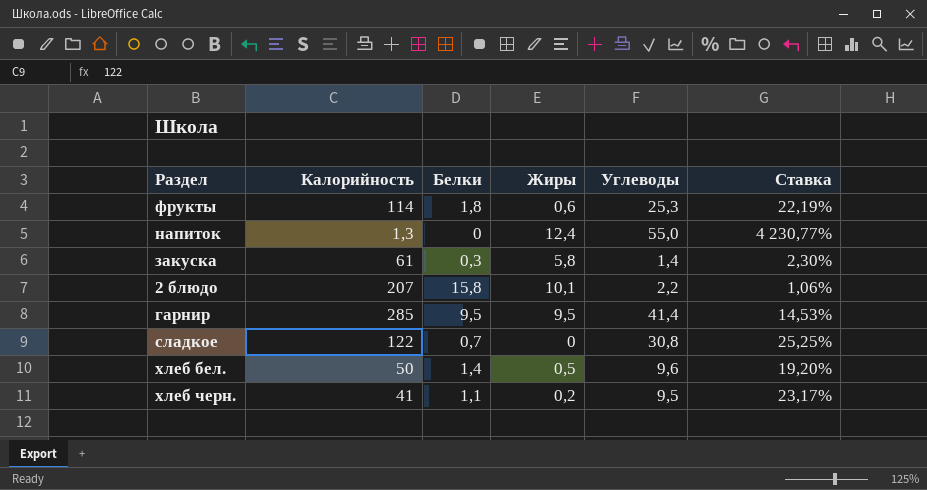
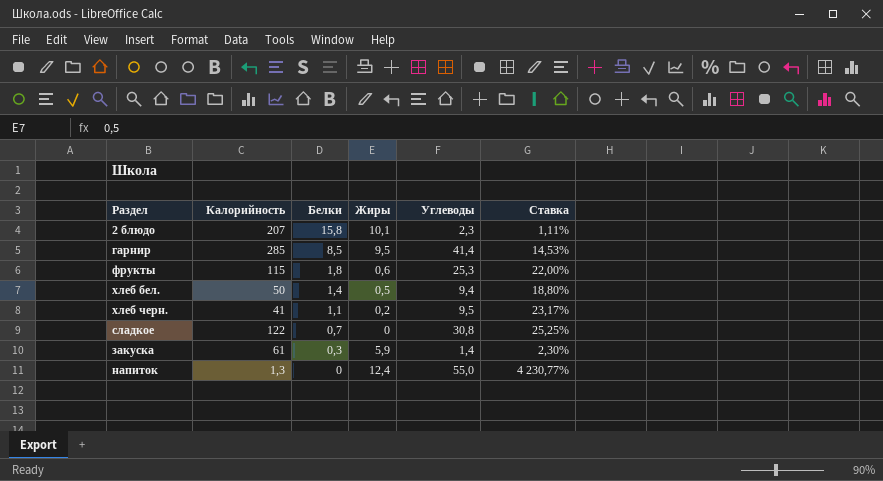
row order: none -> Белки descending
2 блюдо | Углеводы: 2,2 -> 2,3
2 блюдо | Ставка: 1,06% -> 1,11%
гарнир | Белки: 9,5 -> 8,5
фрукты | Калорийность: 114 -> 115
фрукты | Ставка: 22,19% -> 22,00%
хлеб бел. | Углеводы: 9,6 -> 9,4
хлеб бел. | Ставка: 19,20% -> 18,80%
закуска | Жиры: 5,8 -> 5,9

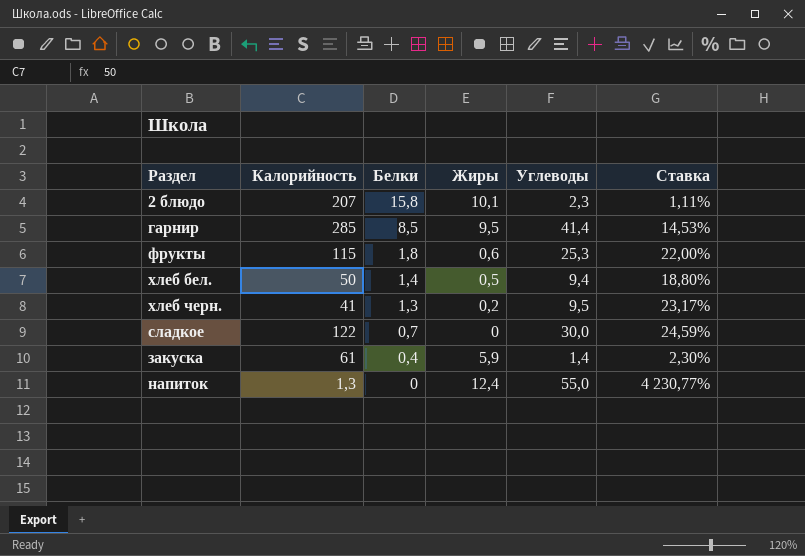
хлеб черн. | Белки: 1,1 -> 1,3
сладкое | Углеводы: 30,8 -> 30,0
сладкое | Ставка: 25,25% -> 24,59%
закуска | Белки: 0,3 -> 0,4

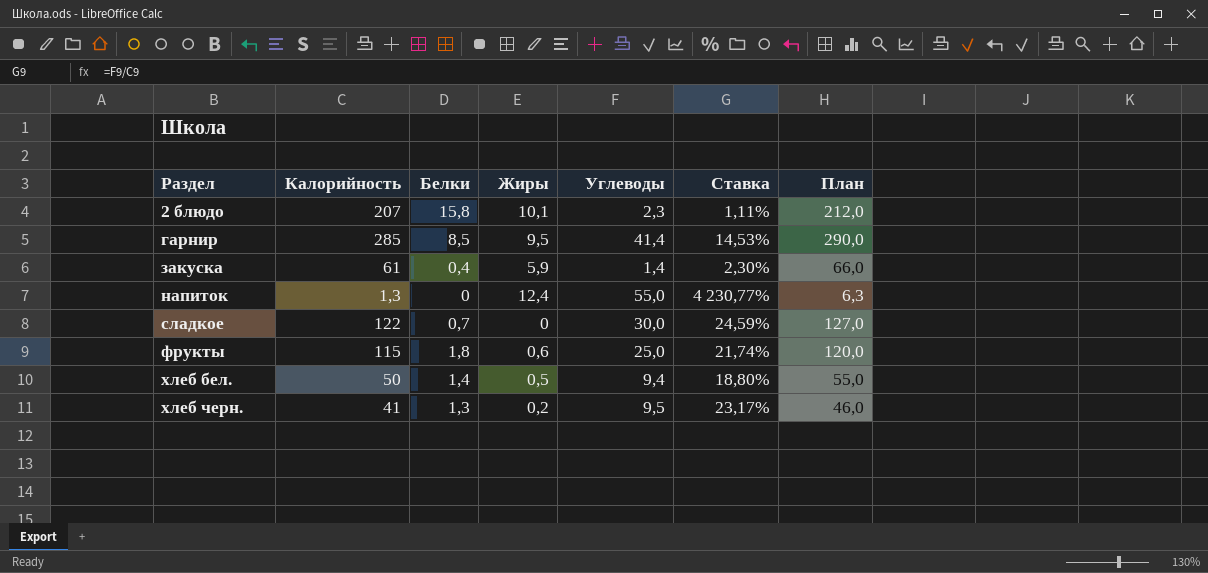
row order: Белки descending -> Раздел ascending
column План | formula: none -> [Калорийность] + 5
фрукты | Углеводы: 25,3 -> 25,0
фрукты | Ставка: 22,00% -> 21,74%

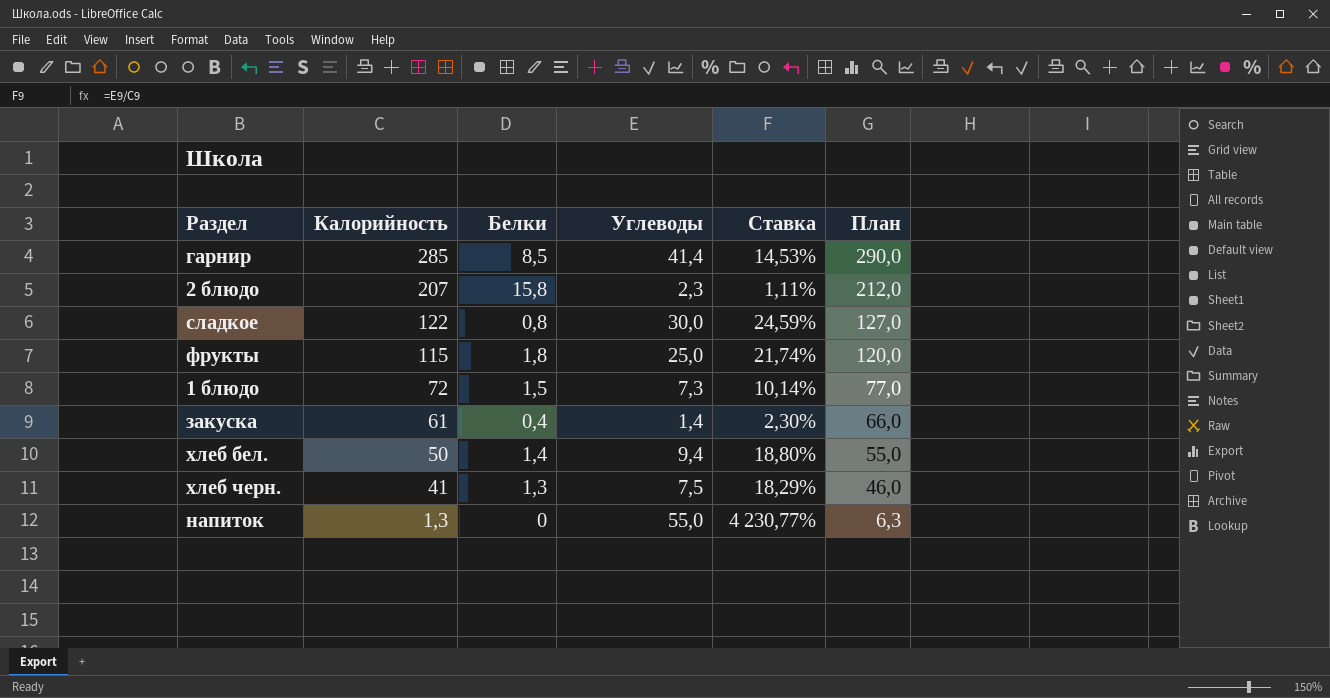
row order: Раздел ascending -> Калорийность descending
column Жиры | position: 4 -> none
сладкое | Белки: 0,7 -> 0,8
row 1 блюдо: none -> 72 | 1,5 | 7,3 | 10,14% | 77,0
хлеб черн. | Углеводы: 9,5 -> 7,5
хлеб черн. | Ставка: 23,17% -> 18,29%

